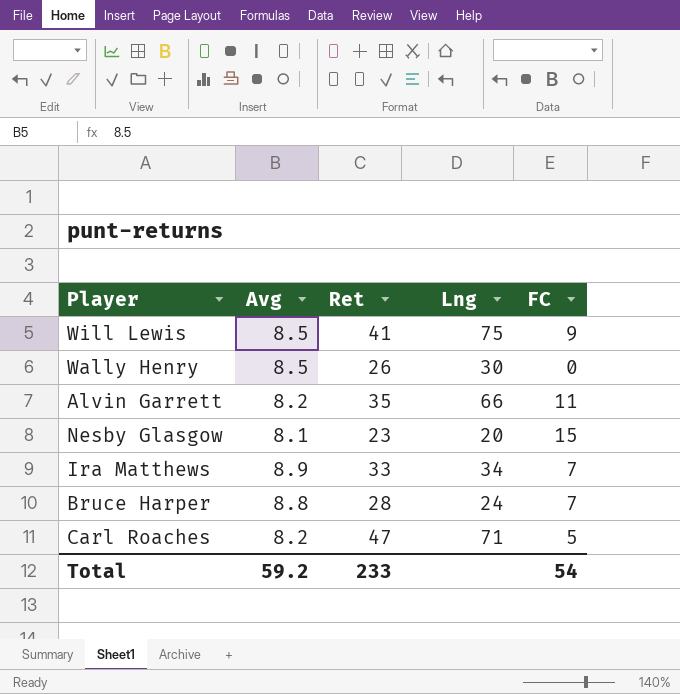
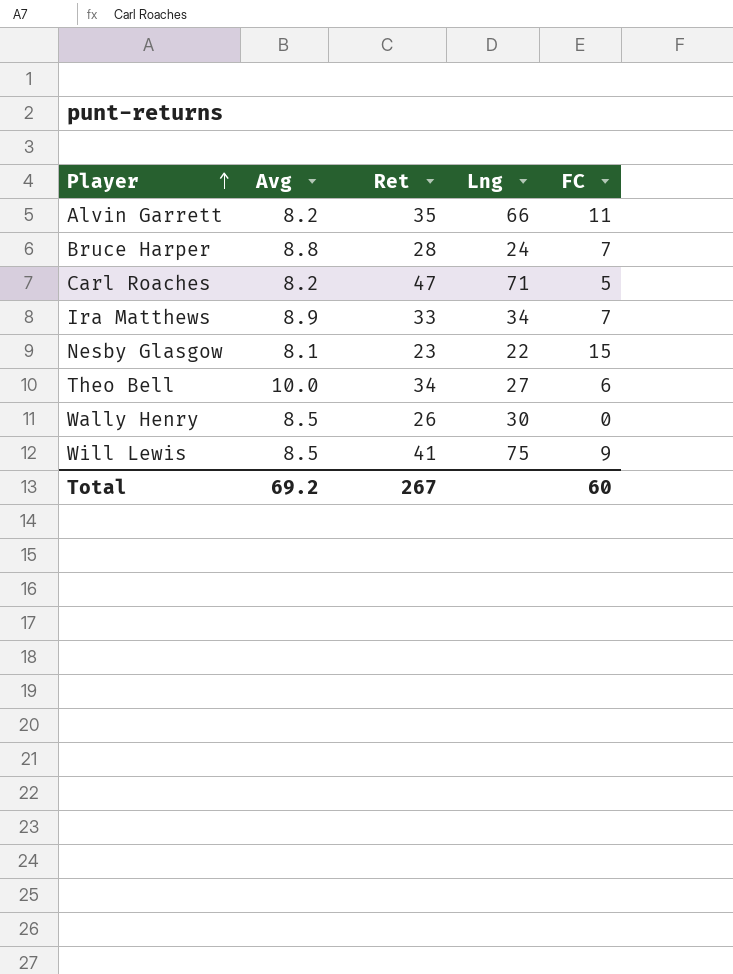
row order: none -> Player ascending
Nesby Glasgow | Lng: 20 -> 22
row Theo Bell: none -> 10.0 | 34 | 27 | 6
Total | Avg: 59.2 -> 69.2
Total | Ret: 233 -> 267
Total | FC: 54 -> 60

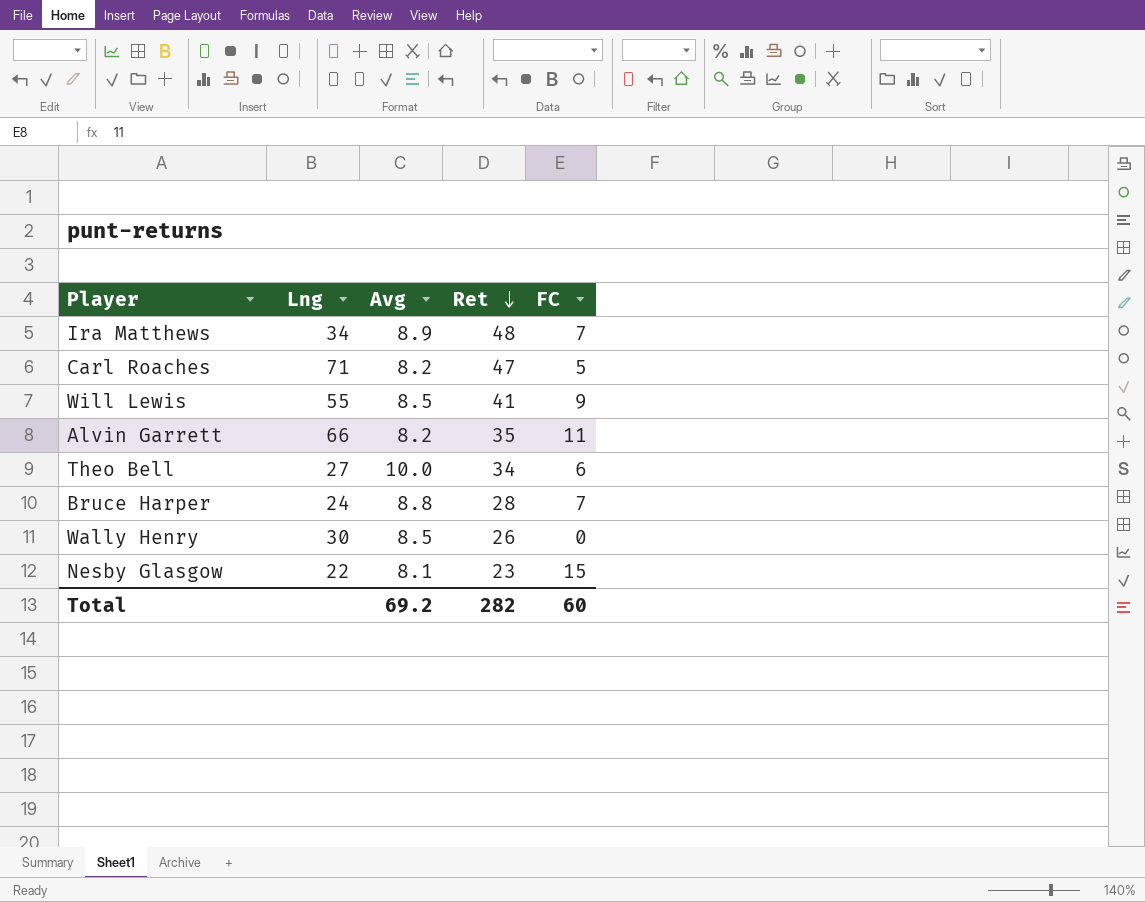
row order: Player ascending -> Ret descending
column Lng | position: 4 -> 2
Ira Matthews | Ret: 33 -> 48
Will Lewis | Lng: 75 -> 55
Total | Ret: 267 -> 282

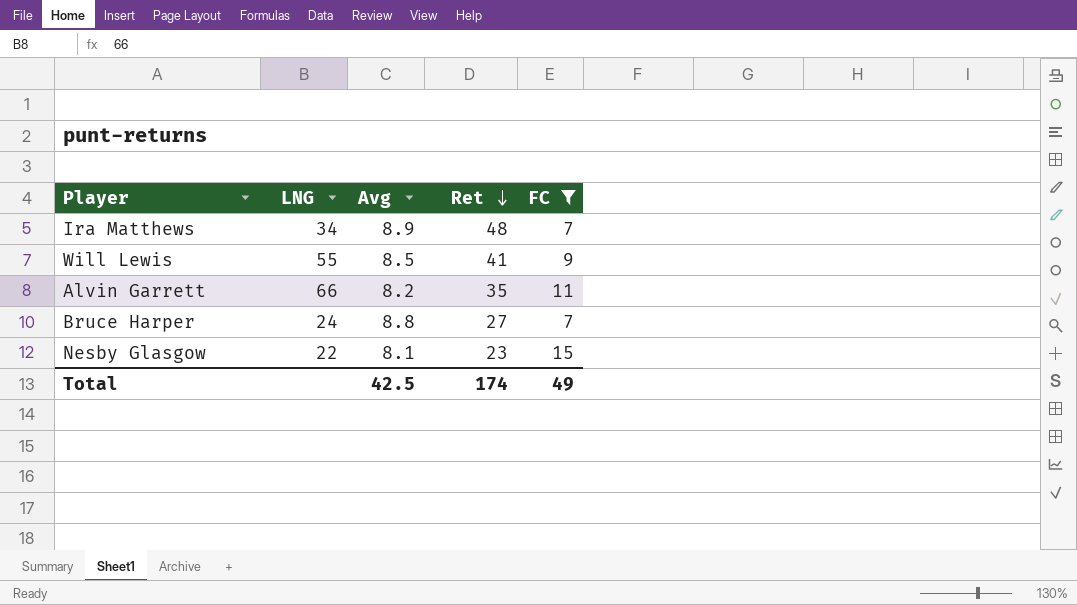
filter: none -> FC >= 7
column name: Lng -> LNG
Bruce Harper | Ret: 28 -> 27
Total | Avg: 69.2 -> 42.5
Total | Ret: 282 -> 174
Total | FC: 60 -> 49

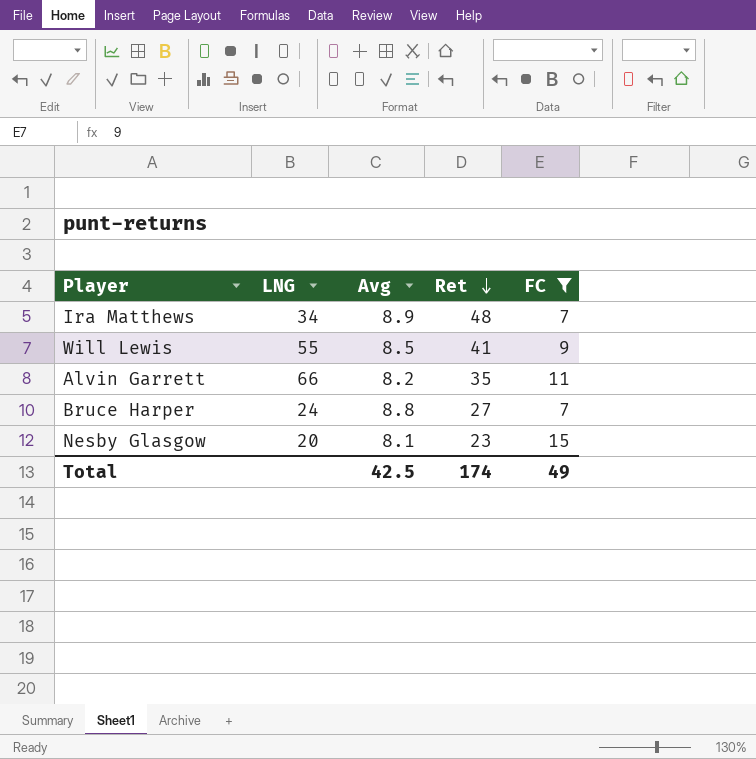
Nesby Glasgow | LNG: 22 -> 20

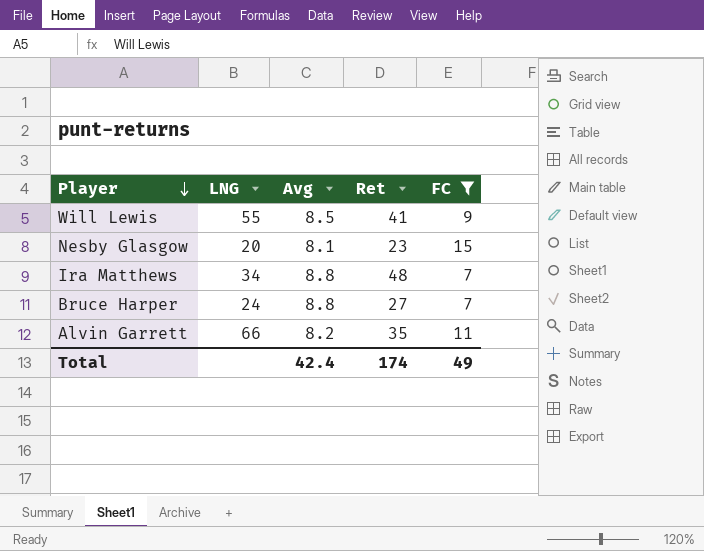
row order: Ret descending -> Player descending
Ira Matthews | Avg: 8.9 -> 8.8
Total | Avg: 42.5 -> 42.4

